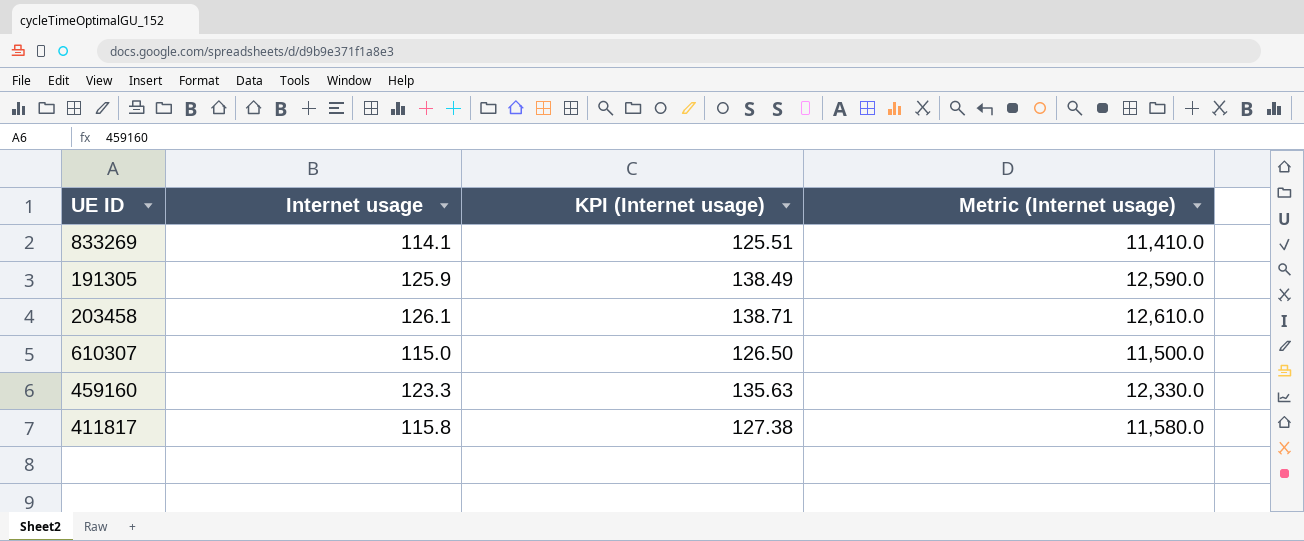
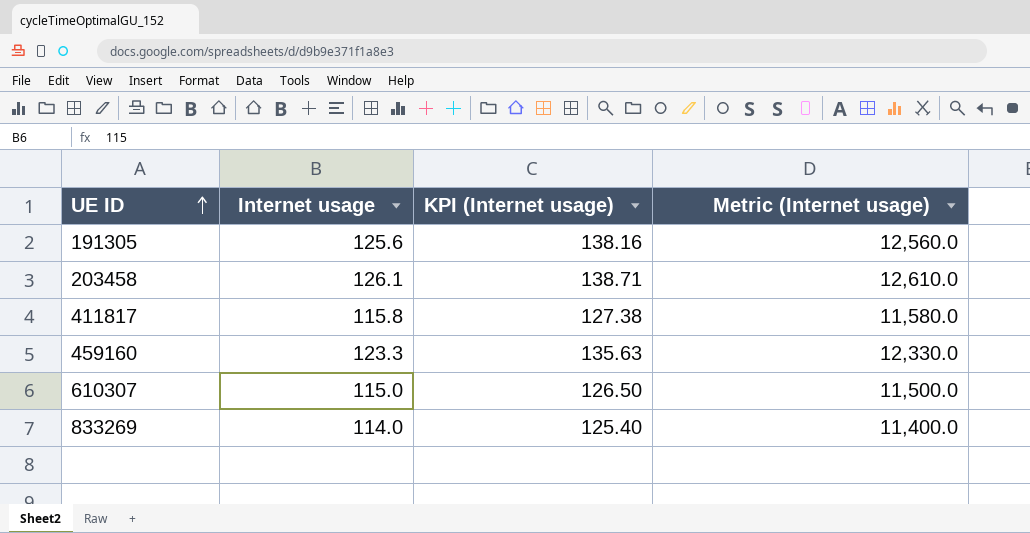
row order: none -> UE ID ascending
191305 | Internet usage: 125.9 -> 125.6
191305 | KPI (Internet usage): 138.49 -> 138.16
191305 | Metric (Internet usage): 12,590.0 -> 12,560.0
833269 | Internet usage: 114.1 -> 114.0
833269 | KPI (Internet usage): 125.51 -> 125.40
833269 | Metric (Internet usage): 11,410.0 -> 11,400.0

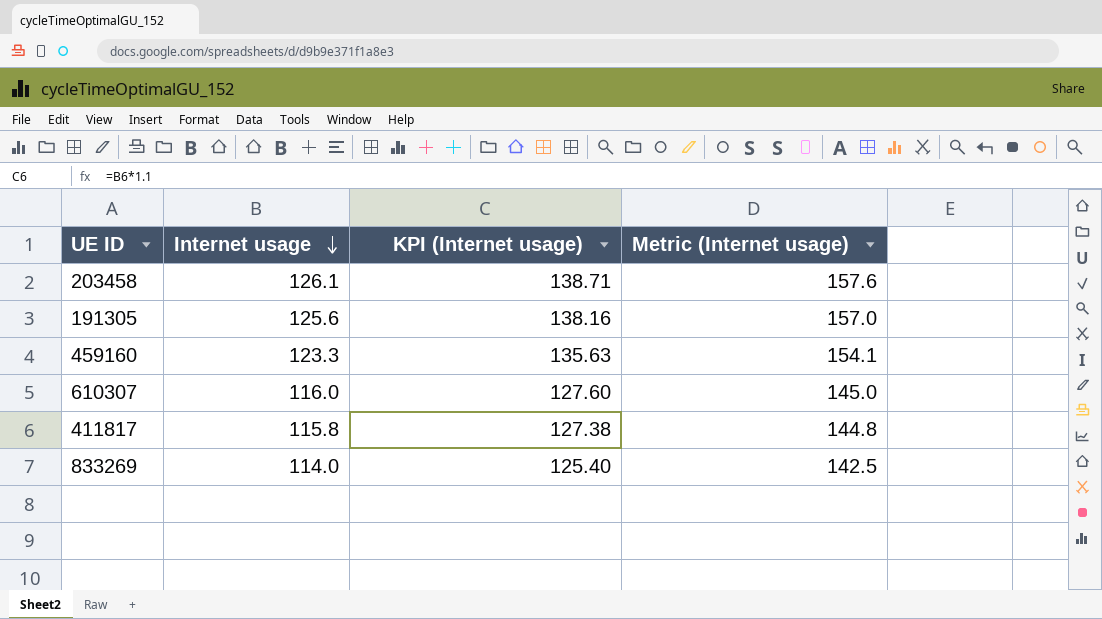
row order: UE ID ascending -> Internet usage descending
column Metric (Internet usage) | formula: [Internet usage] * 100 -> [Internet usage] * 1.25
610307 | Internet usage: 115.0 -> 116.0
610307 | KPI (Internet usage): 126.50 -> 127.60

